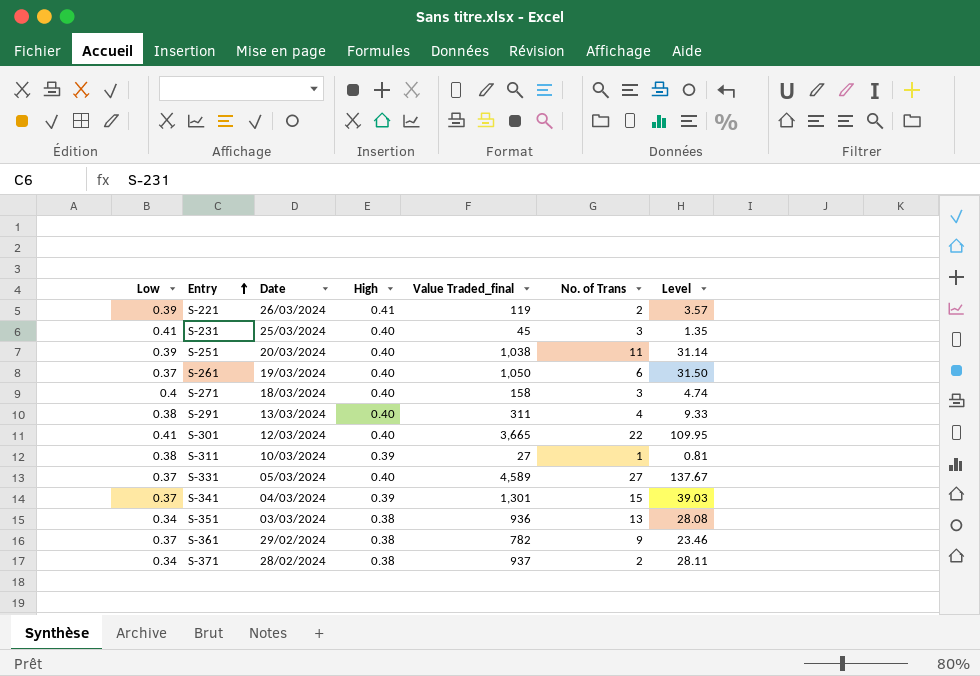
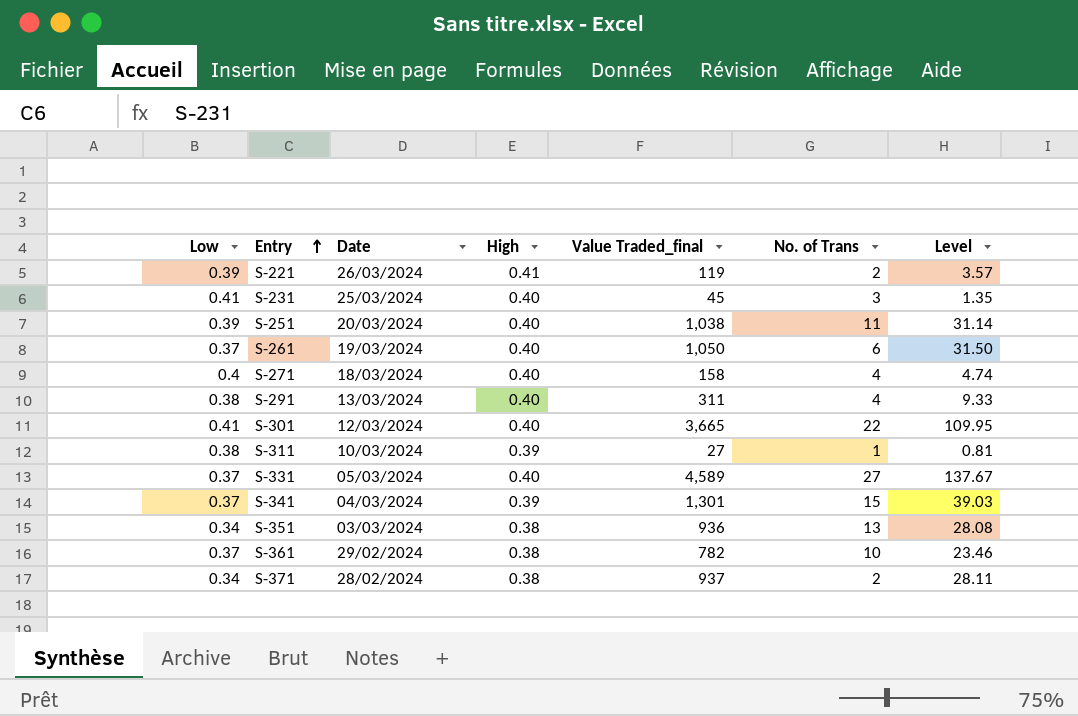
S-271 | No. of Trans: 3 -> 4
S-361 | No. of Trans: 9 -> 10

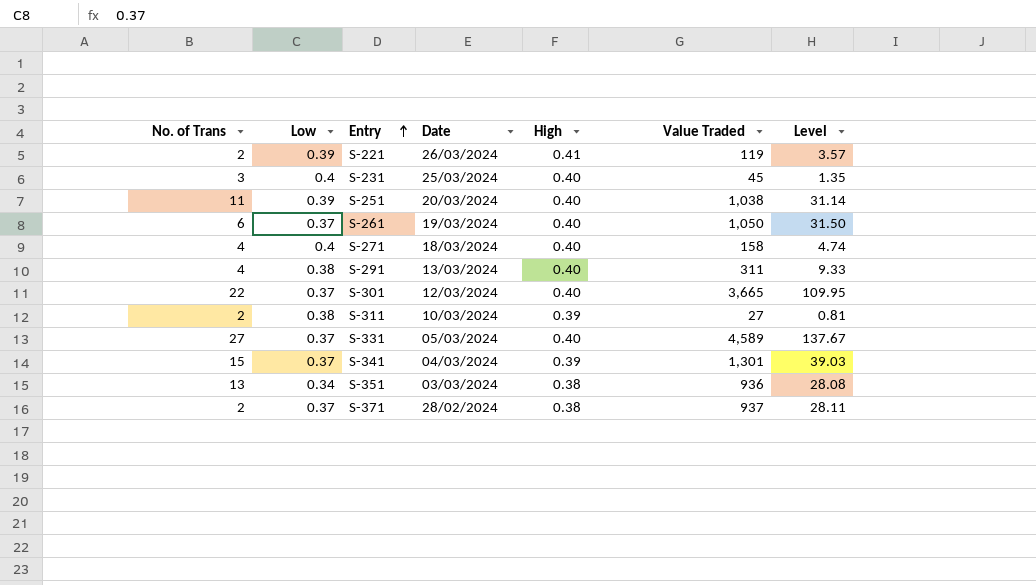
column No. of Trans | position: 6 -> 1
column name: Value Traded_final -> Value Traded
row S-361: 0.37 | 29/02/2024 | 0.38 | 782 | 10 | 23.46 -> none
S-231 | Low: 0.41 -> 0.4
S-301 | Low: 0.41 -> 0.37
S-311 | No. of Trans: 1 -> 2
S-371 | Low: 0.34 -> 0.37

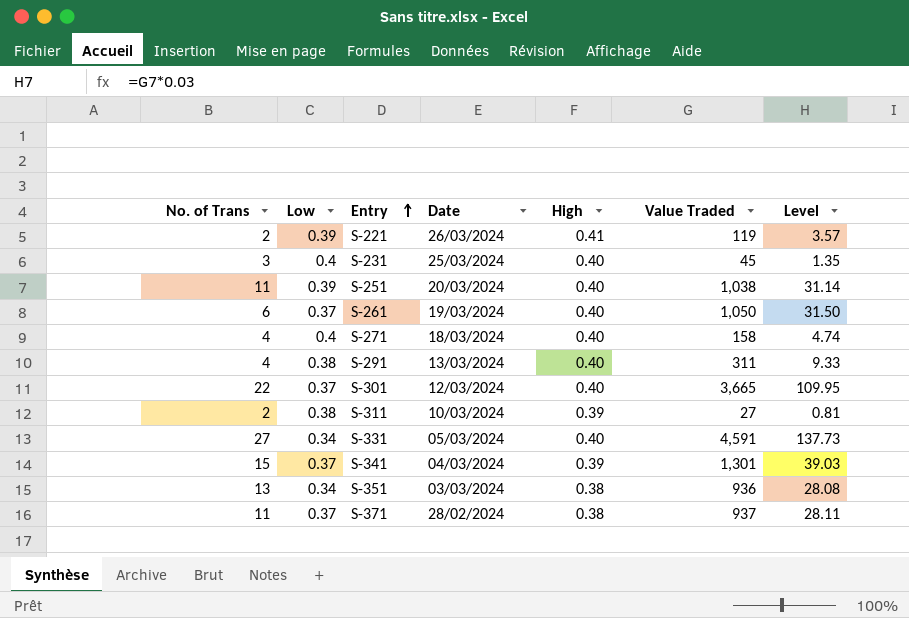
S-331 | Low: 0.37 -> 0.34
S-331 | Value Traded: 4,589 -> 4,591
S-331 | Level: 137.67 -> 137.73
S-371 | No. of Trans: 2 -> 11

